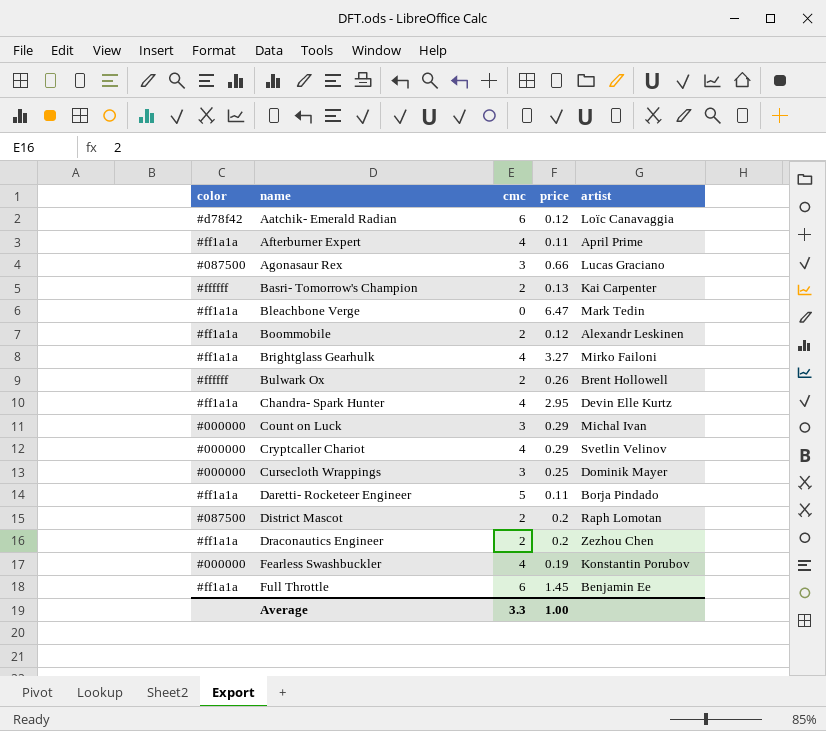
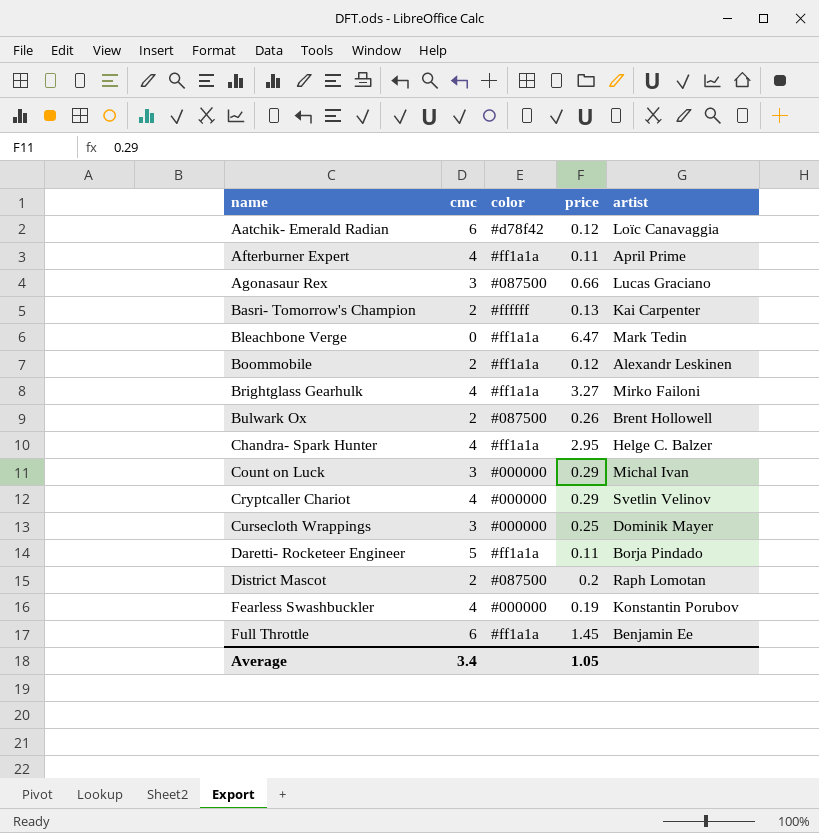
column color | position: 1 -> 3
row Draconautics Engineer: #ff1a1a | 2 | 0.2 | Zezhou Chen -> none
Bulwark Ox | color: #ffffff -> #087500
Chandra- Spark Hunter | artist: Devin Elle Kurtz -> Helge C. Balzer
Average | cmc: 3.3 -> 3.4
Average | price: 1.00 -> 1.05

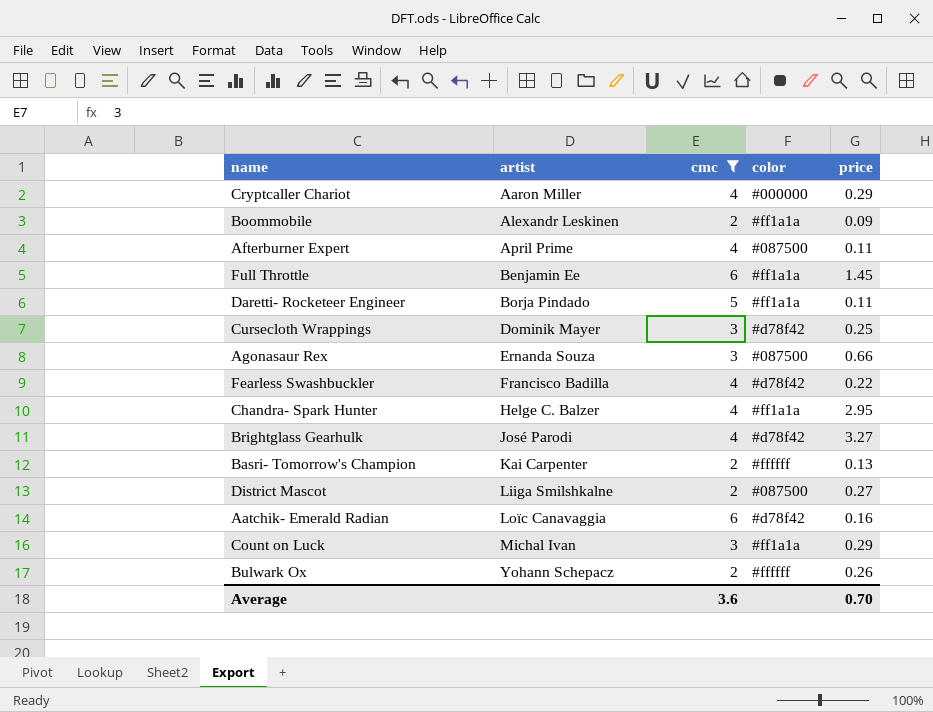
filter: none -> cmc != 0
row order: name ascending -> artist ascending
column artist | position: 5 -> 2
Cryptcaller Chariot | artist: Svetlin Velinov -> Aaron Miller
Boommobile | price: 0.12 -> 0.09
Afterburner Expert | color: #ff1a1a -> #087500
Cursecloth Wrappings | color: #000000 -> #d78f42
Agonasaur Rex | artist: Lucas Graciano -> Ernanda Souza
Fearless Swashbuckler | artist: Konstantin Porubov -> Francisco Badilla
Fearless Swashbuckler | color: #000000 -> #d78f42
Fearless Swashbuckler | price: 0.19 -> 0.22
Brightglass Gearhulk | artist: Mirko Failoni -> José Parodi
Brightglass Gearhulk | color: #ff1a1a -> #d78f42
District Mascot | artist: Raph Lomotan -> Liiga Smilshkalne
District Mascot | price: 0.2 -> 0.27
Aatchik- Emerald Radian | price: 0.12 -> 0.16
Count on Luck | color: #000000 -> #ff1a1a
Bulwark Ox | artist: Brent Hollowell -> Yohann Schepacz
Bulwark Ox | color: #087500 -> #ffffff
Average | cmc: 3.4 -> 3.6
Average | price: 1.05 -> 0.70

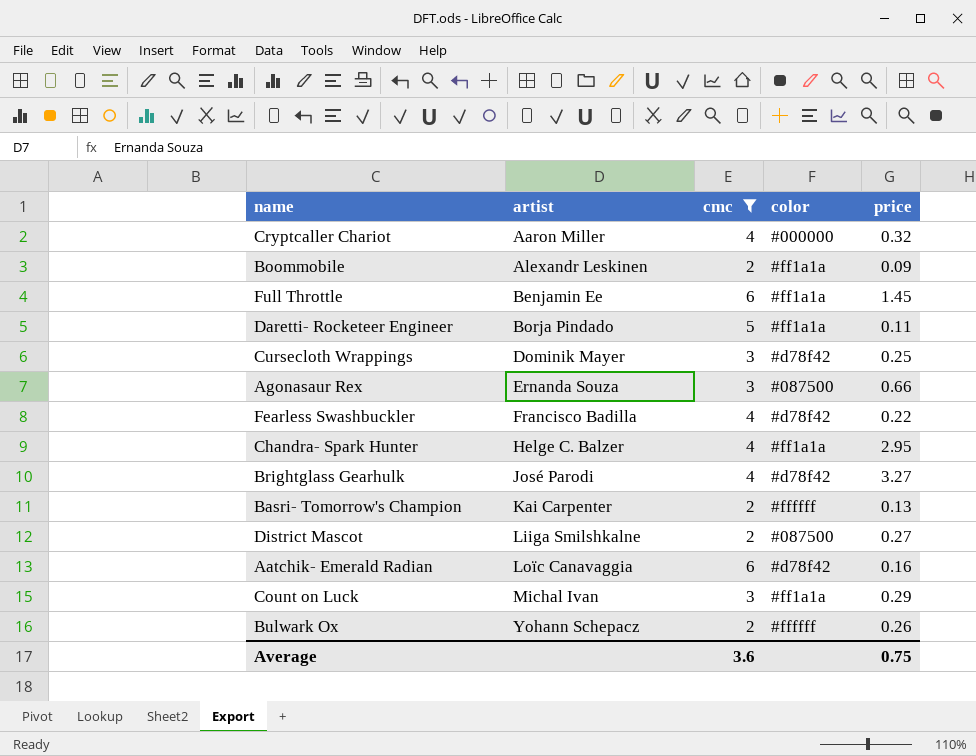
row Afterburner Expert: April Prime | 4 | #087500 | 0.11 -> none
Cryptcaller Chariot | price: 0.29 -> 0.32
Average | price: 0.70 -> 0.75

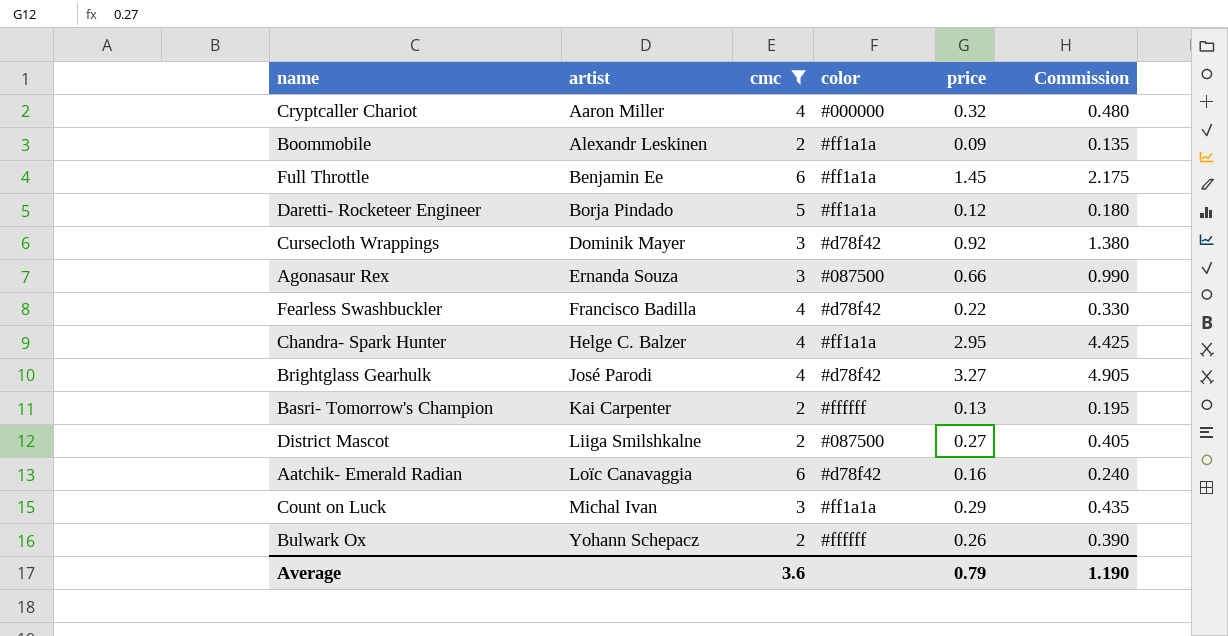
column Commission | formula: none -> [price] * 1.5
Daretti- Rocketeer Engineer | price: 0.11 -> 0.12
Cursecloth Wrappings | price: 0.25 -> 0.92
Average | price: 0.75 -> 0.79

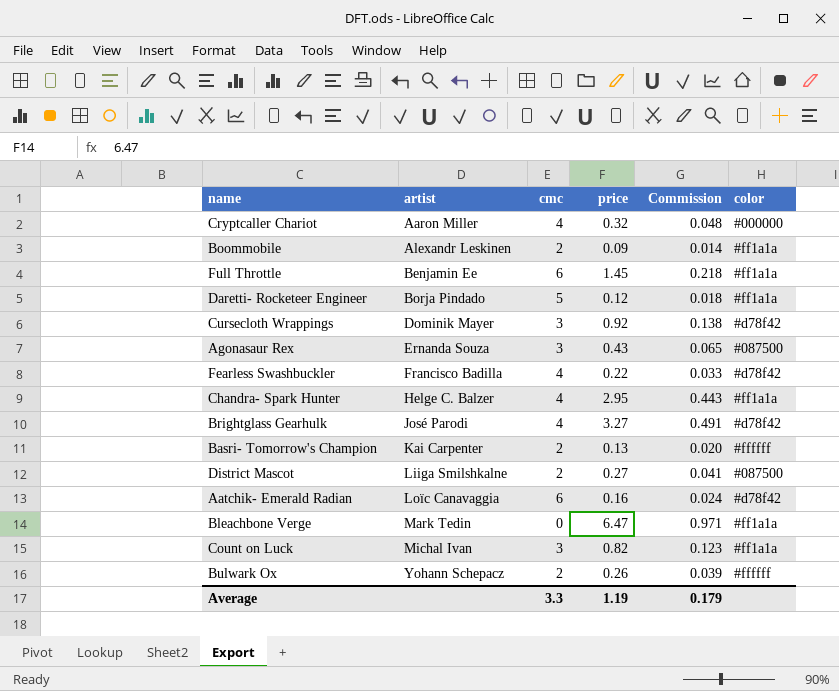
filter: cmc != 0 -> none
column Commission | formula: [price] * 1.5 -> [price] * 0.15
column color | position: 4 -> 6
Agonasaur Rex | price: 0.66 -> 0.43
Count on Luck | price: 0.29 -> 0.82
Average | cmc: 3.6 -> 3.3
Average | price: 0.79 -> 1.19
Average | Commission: 1.190 -> 0.179

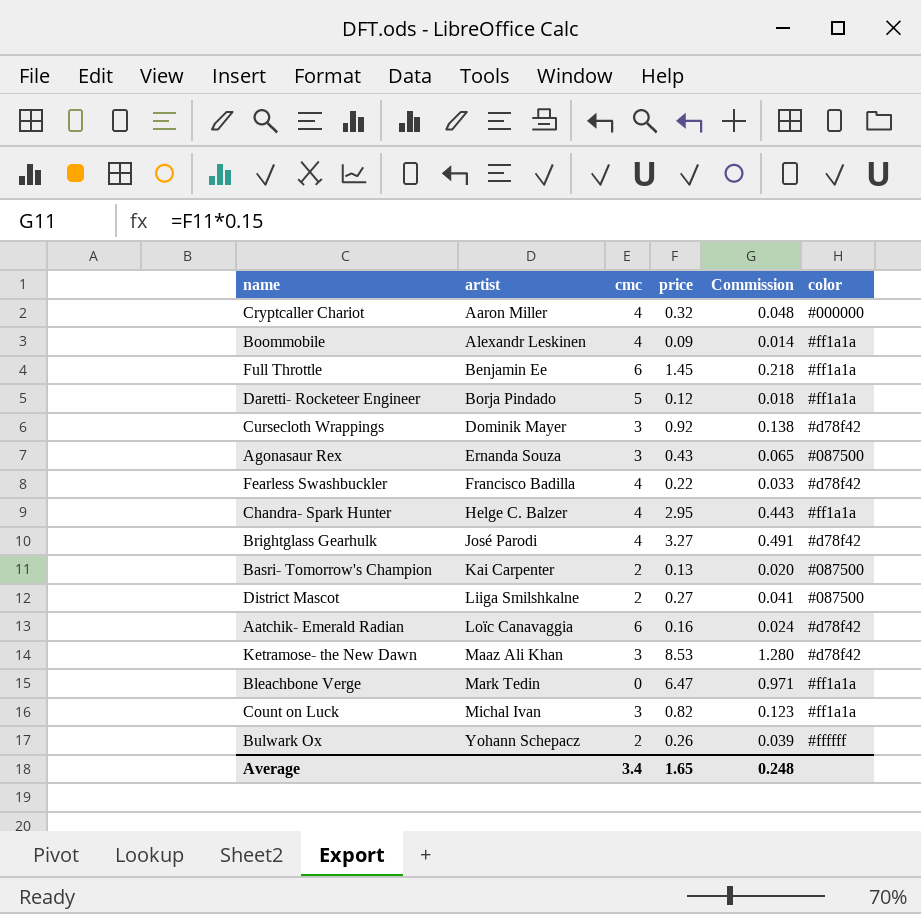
Boommobile | cmc: 2 -> 4
Basri- Tomorrow's Champion | color: #ffffff -> #087500
row Ketramose- the New Dawn: none -> Maaz Ali Khan | 3 | 8.53 | 1.280 | #d78f42
Average | cmc: 3.3 -> 3.4
Average | price: 1.19 -> 1.65
Average | Commission: 0.179 -> 0.248

